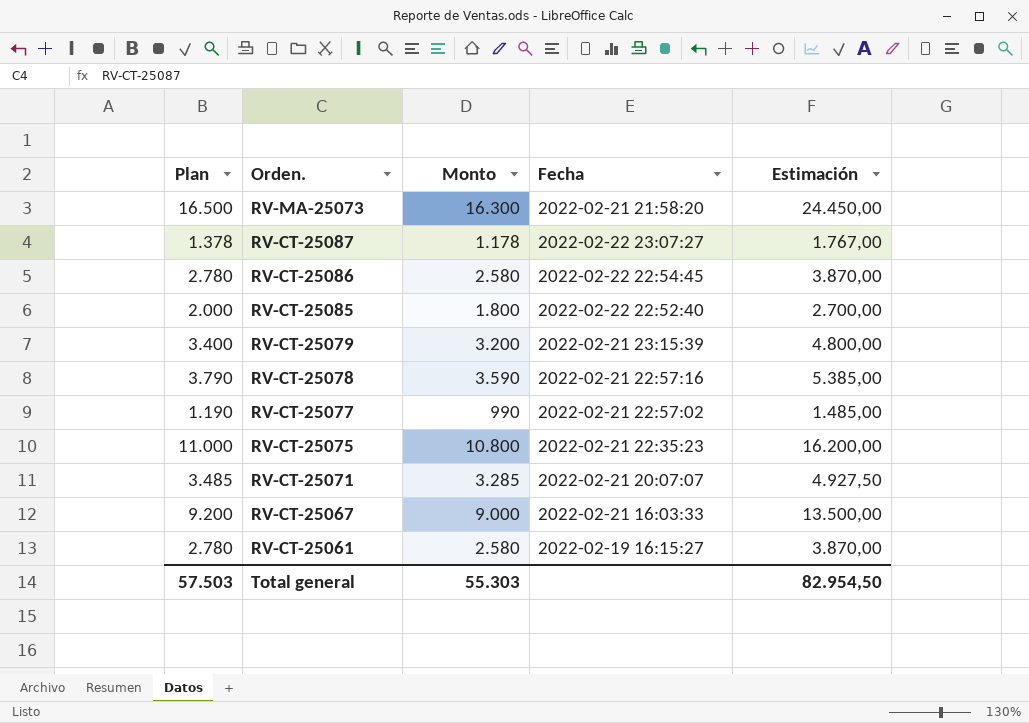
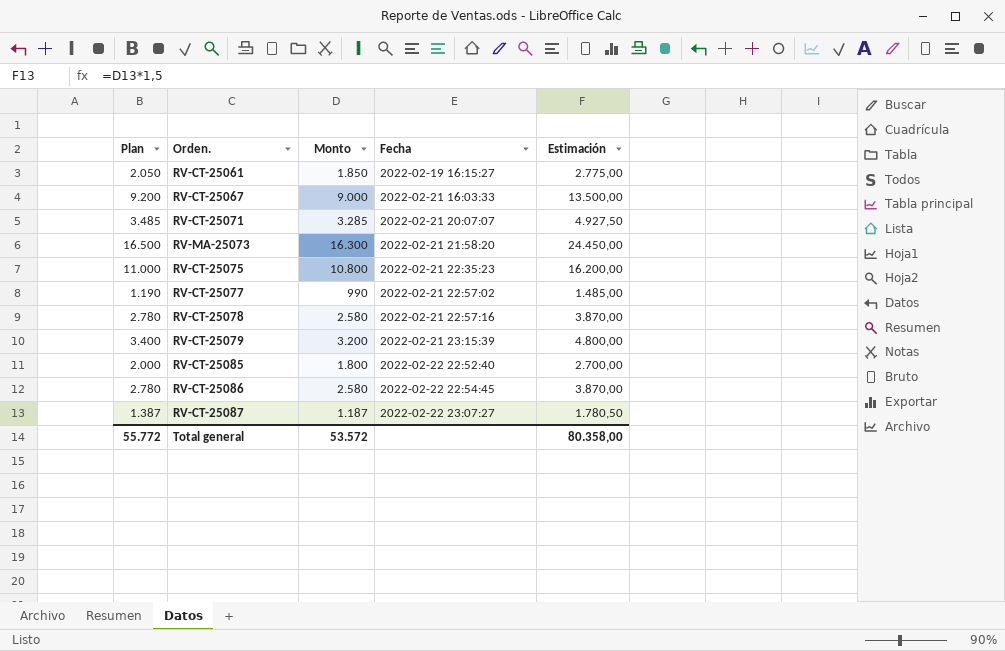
row order: Orden. descending -> Fecha ascending
RV-CT-25061 | Plan: 2.780 -> 2.050
RV-CT-25061 | Monto: 2.580 -> 1.850
RV-CT-25061 | Estimación: 3.870,00 -> 2.775,00
RV-CT-25078 | Plan: 3.790 -> 2.780
RV-CT-25078 | Monto: 3.590 -> 2.580
RV-CT-25078 | Estimación: 5.385,00 -> 3.870,00
RV-CT-25087 | Plan: 1.378 -> 1.387
RV-CT-25087 | Monto: 1.178 -> 1.187
RV-CT-25087 | Estimación: 1.767,00 -> 1.780,50
Total general | Plan: 57.503 -> 55.772
Total general | Monto: 55.303 -> 53.572
Total general | Estimación: 82.954,50 -> 80.358,00

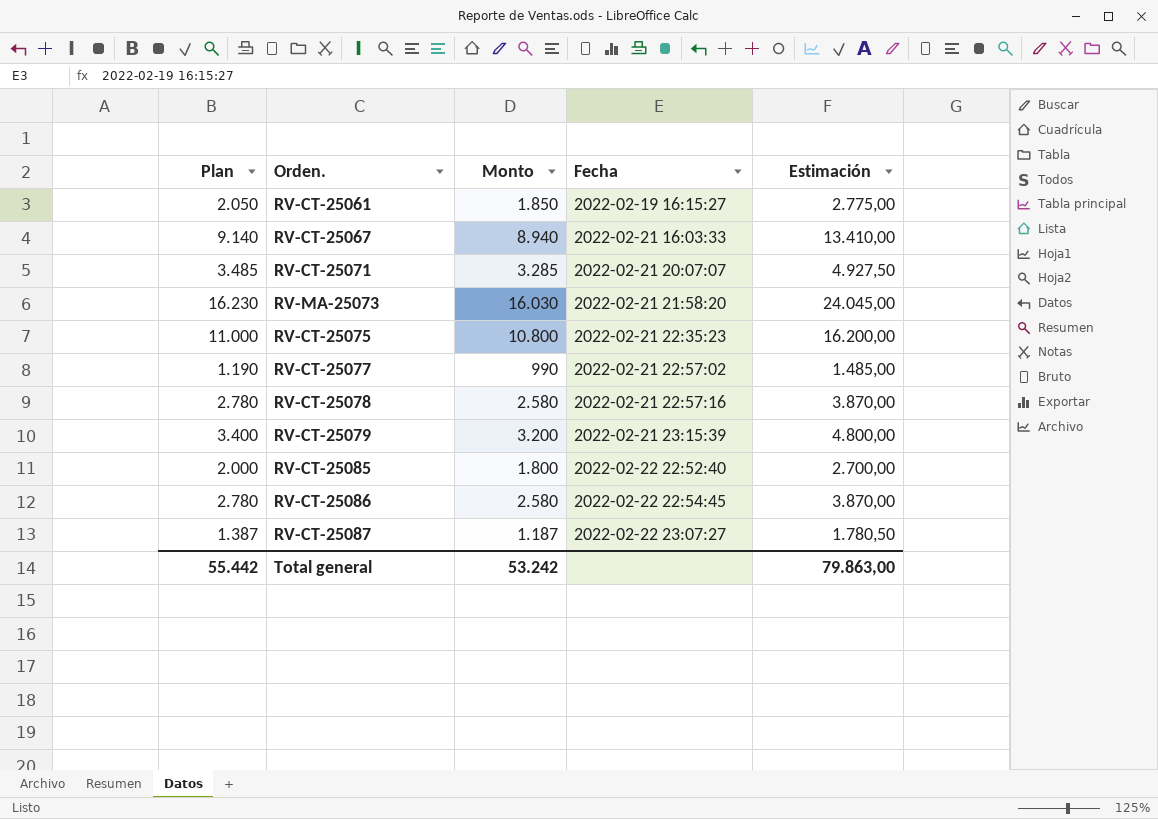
RV-CT-25067 | Plan: 9.200 -> 9.140
RV-CT-25067 | Monto: 9.000 -> 8.940
RV-CT-25067 | Estimación: 13.500,00 -> 13.410,00
RV-MA-25073 | Plan: 16.500 -> 16.230
RV-MA-25073 | Monto: 16.300 -> 16.030
RV-MA-25073 | Estimación: 24.450,00 -> 24.045,00
Total general | Plan: 55.772 -> 55.442
Total general | Monto: 53.572 -> 53.242
Total general | Estimación: 80.358,00 -> 79.863,00

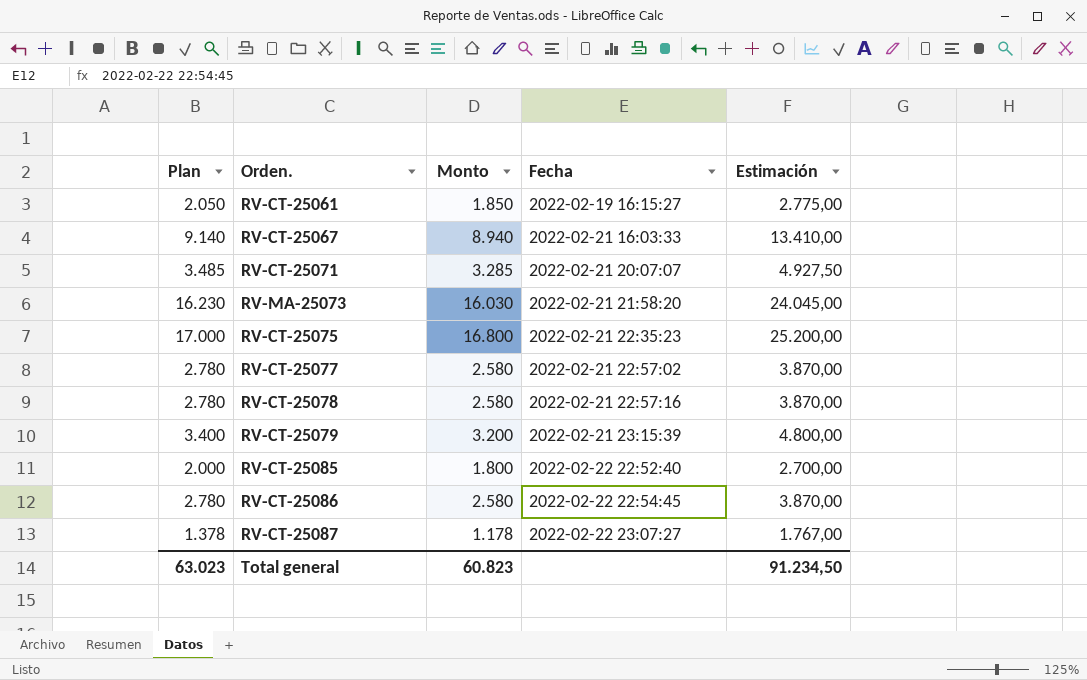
RV-CT-25075 | Plan: 11.000 -> 17.000
RV-CT-25075 | Monto: 10.800 -> 16.800
RV-CT-25075 | Estimación: 16.200,00 -> 25.200,00
RV-CT-25077 | Plan: 1.190 -> 2.780
RV-CT-25077 | Monto: 990 -> 2.580
RV-CT-25077 | Estimación: 1.485,00 -> 3.870,00
RV-CT-25087 | Plan: 1.387 -> 1.378
RV-CT-25087 | Monto: 1.187 -> 1.178
RV-CT-25087 | Estimación: 1.780,50 -> 1.767,00
Total general | Plan: 55.442 -> 63.023
Total general | Monto: 53.242 -> 60.823
Total general | Estimación: 79.863,00 -> 91.234,50

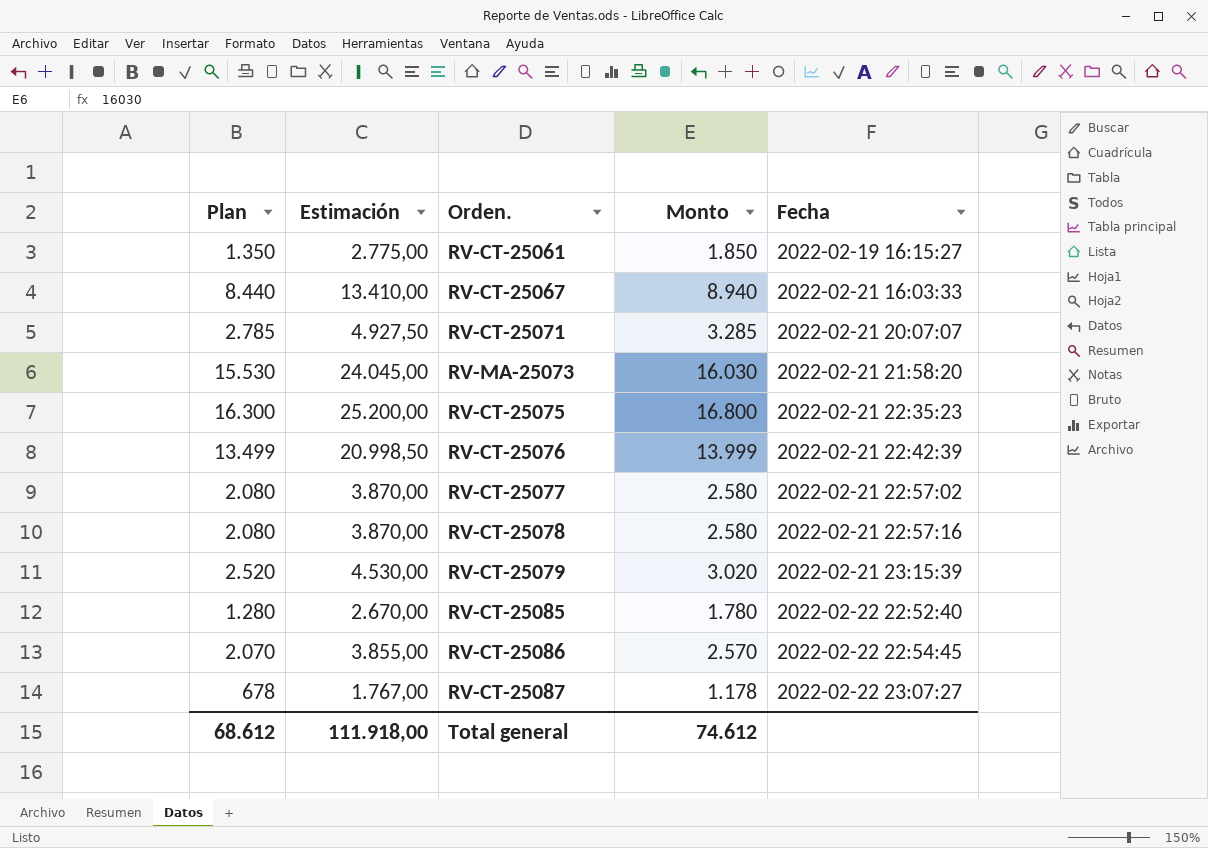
column Plan | formula: [Monto] + 200 -> [Monto] - 500
column Estimación | position: 5 -> 2
row RV-CT-25076: none -> 13.499 | 20.998,50 | 13.999 | 2022-02-21 22:42:39
RV-CT-25079 | Estimación: 4.800,00 -> 4.530,00
RV-CT-25079 | Monto: 3.200 -> 3.020
RV-CT-25085 | Estimación: 2.700,00 -> 2.670,00
RV-CT-25085 | Monto: 1.800 -> 1.780
RV-CT-25086 | Estimación: 3.870,00 -> 3.855,00
RV-CT-25086 | Monto: 2.580 -> 2.570
Total general | Plan: 63.023 -> 68.612
Total general | Estimación: 91.234,50 -> 111.918,00
Total general | Monto: 60.823 -> 74.612

